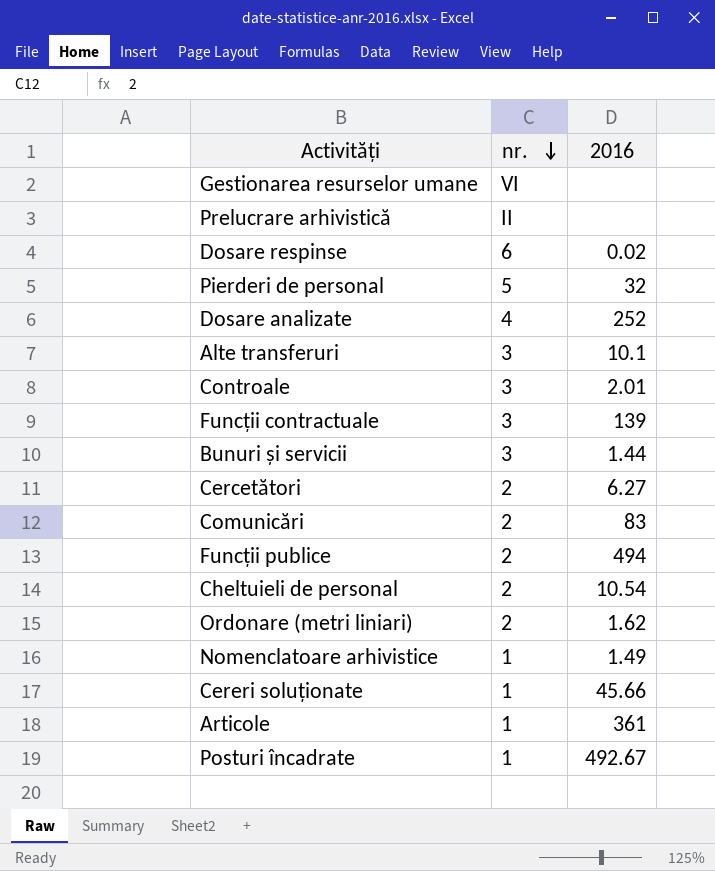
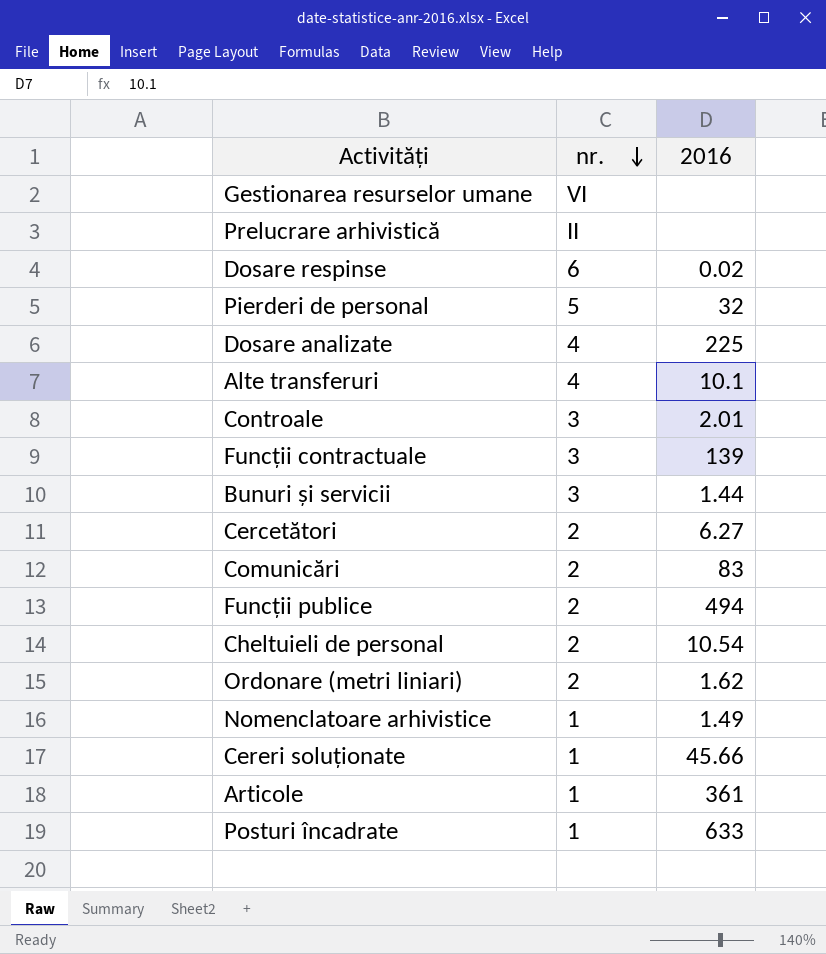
Dosare analizate | 2016: 252 -> 225
Alte transferuri | nr.: 3 -> 4
Posturi încadrate | 2016: 492.67 -> 633

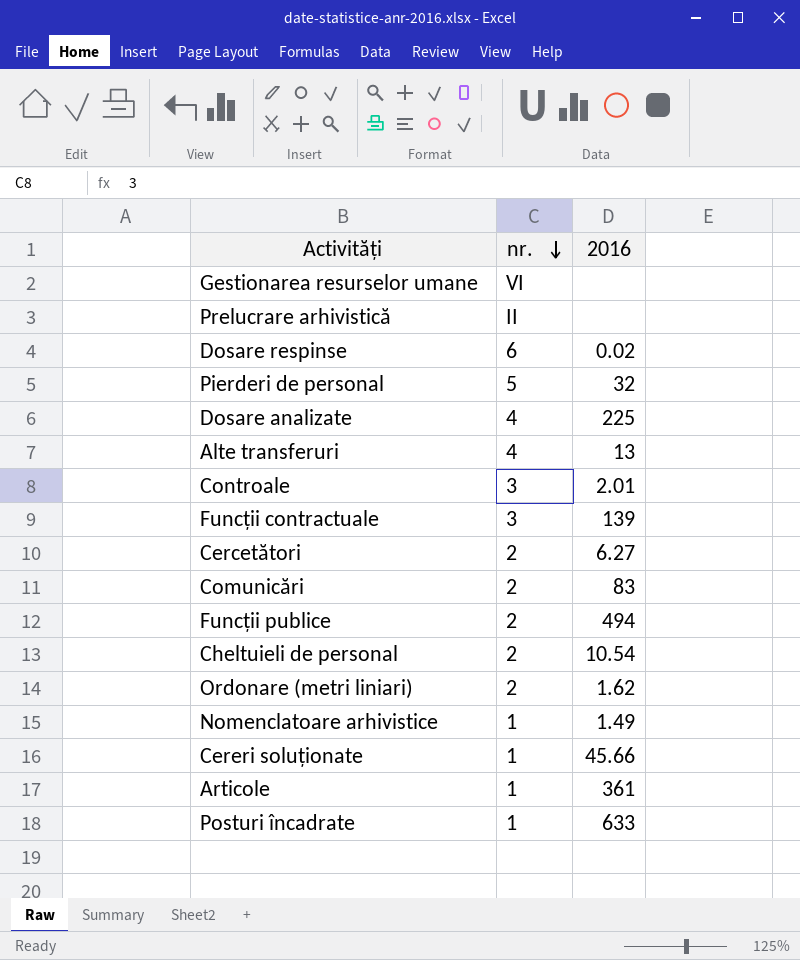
row Bunuri și servicii: 3 | 1.44 -> none
Alte transferuri | 2016: 10.1 -> 13

